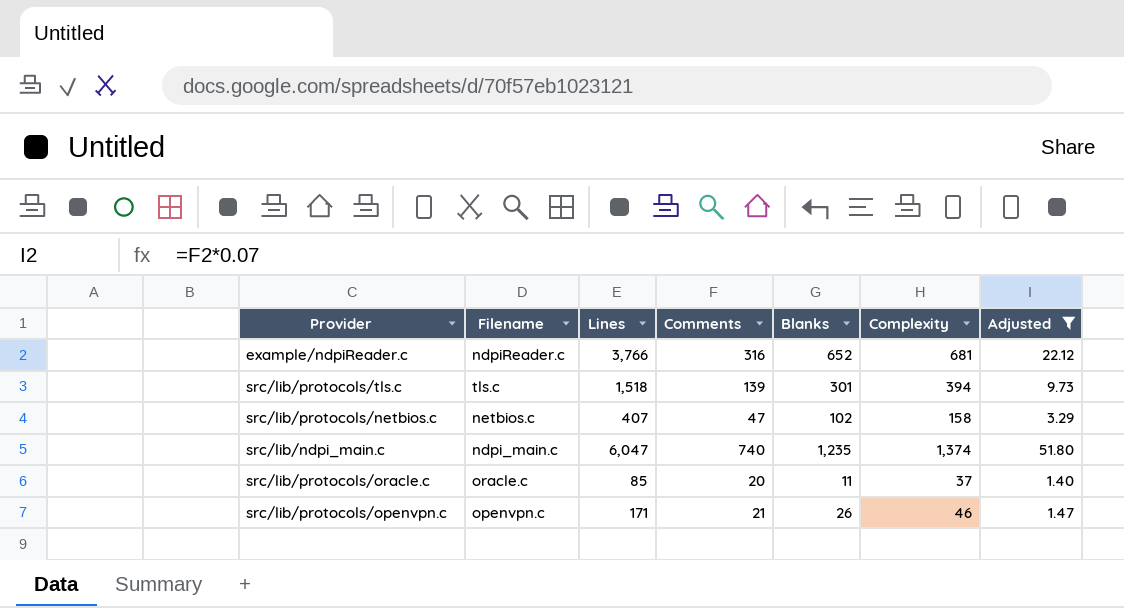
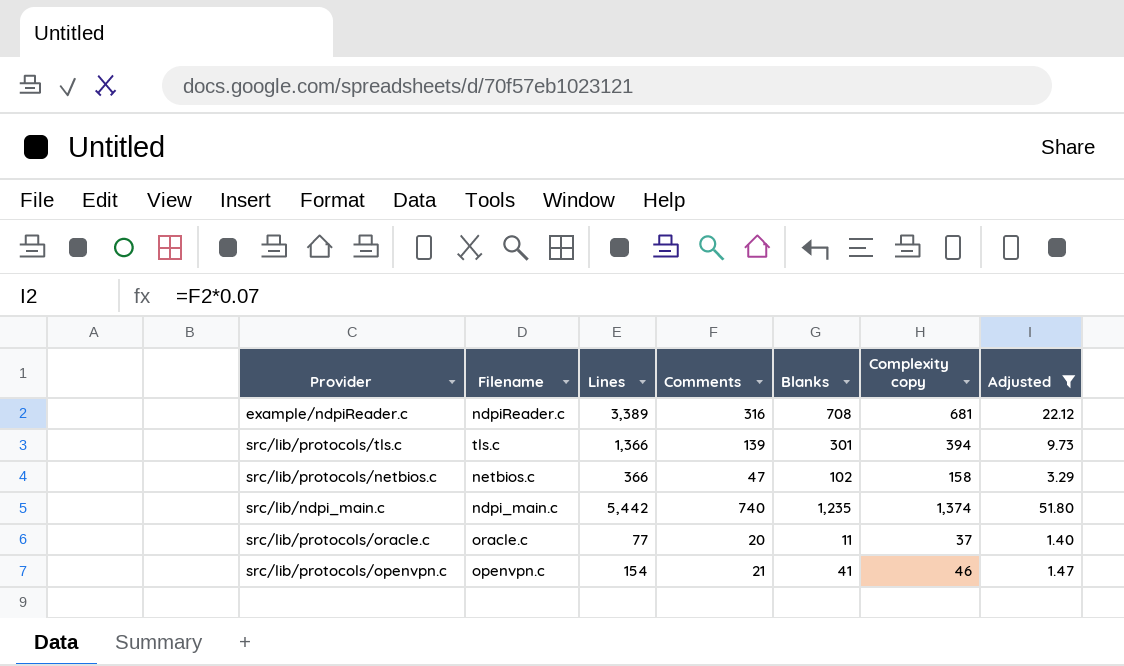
column name: Complexity -> Complexity copy
example/ndpiReader.c | Lines: 3,766 -> 3,389
example/ndpiReader.c | Blanks: 652 -> 708
src/lib/protocols/tls.c | Lines: 1,518 -> 1,366
src/lib/protocols/netbios.c | Lines: 407 -> 366
src/lib/ndpi_main.c | Lines: 6,047 -> 5,442
src/lib/protocols/oracle.c | Lines: 85 -> 77
src/lib/protocols/openvpn.c | Lines: 171 -> 154
src/lib/protocols/openvpn.c | Blanks: 26 -> 41

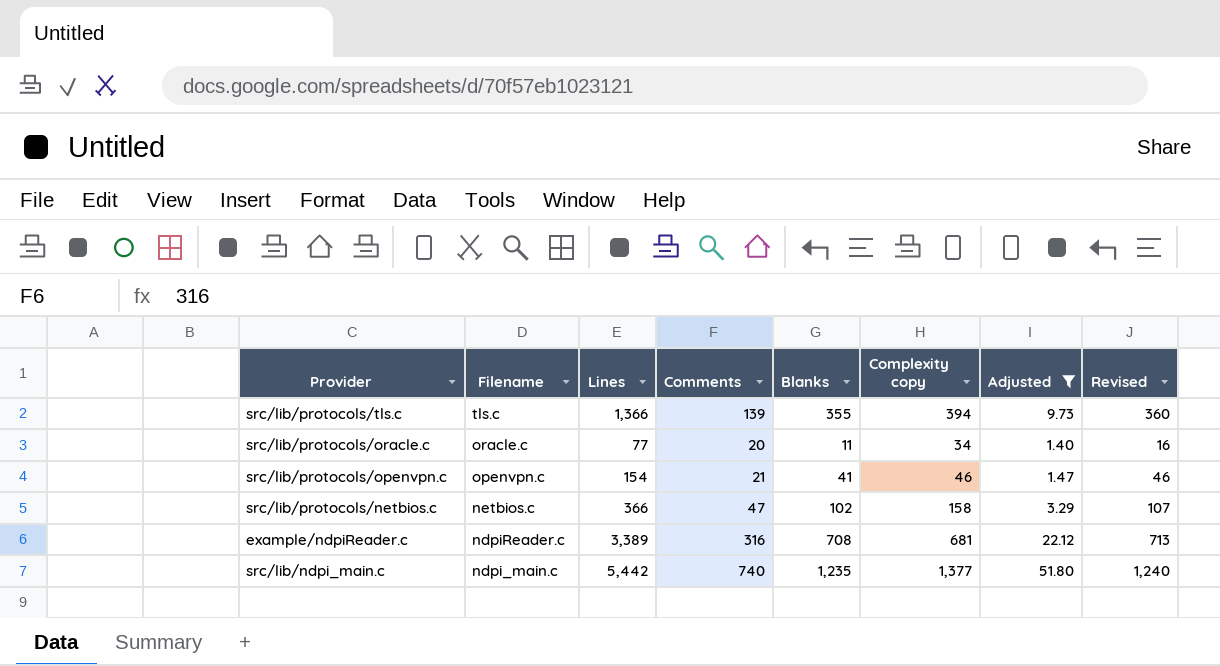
row order: none -> Filename descending
column Revised | formula: none -> [Blanks] + 5
src/lib/protocols/tls.c | Blanks: 301 -> 355
src/lib/protocols/oracle.c | Complexity copy: 37 -> 34
src/lib/ndpi_main.c | Complexity copy: 1,374 -> 1,377

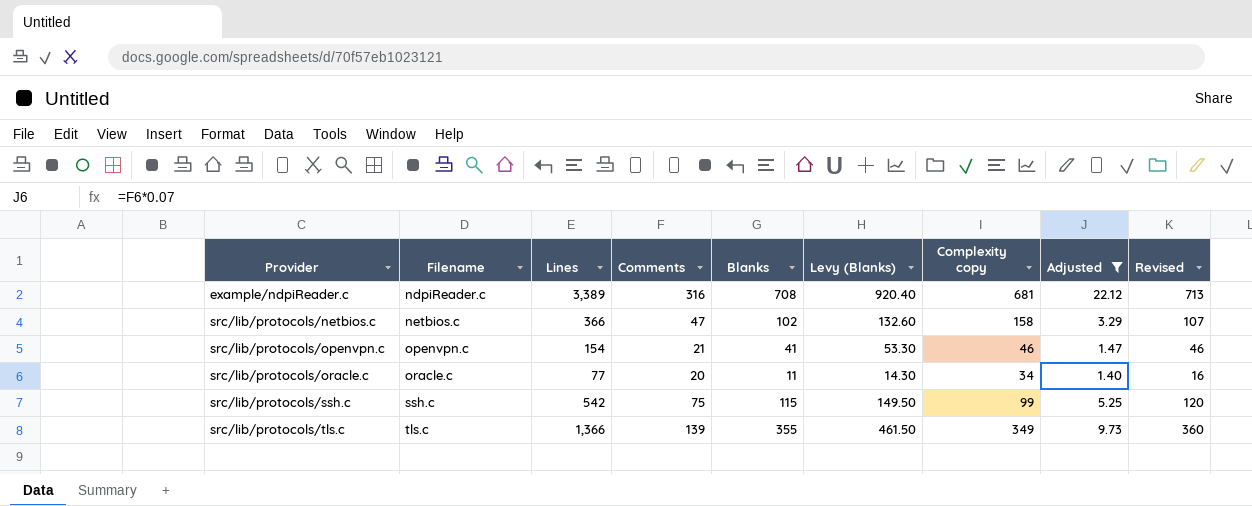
row order: Filename descending -> Provider ascending
column Levy (Blanks) | formula: none -> [Blanks] * 1.3
row src/lib/ndpi_main.c: ndpi_main.c | 5,442 | 740 | 1,235 | 1,377 | 51.80 | 1,240 -> none
row src/lib/protocols/ssh.c: none -> ssh.c | 542 | 75 | 115 | 149.50 | 99 | 5.25 | 120
src/lib/protocols/tls.c | Complexity copy: 394 -> 349

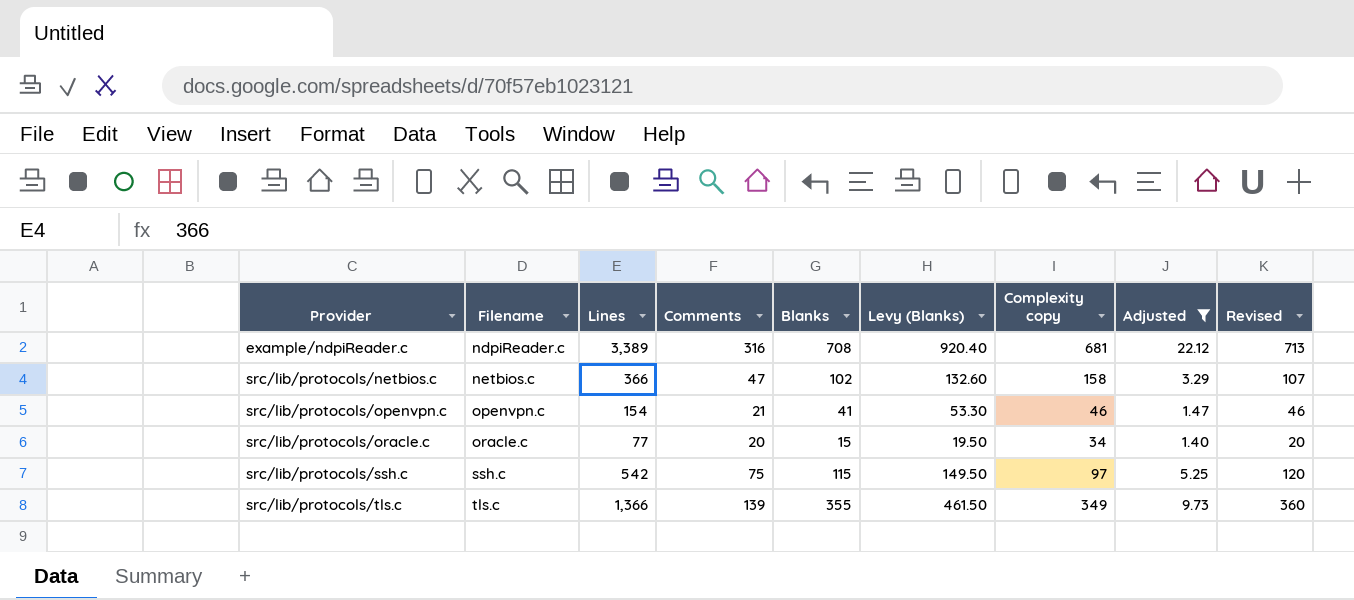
src/lib/protocols/oracle.c | Blanks: 11 -> 15
src/lib/protocols/oracle.c | Levy (Blanks): 14.30 -> 19.50
src/lib/protocols/oracle.c | Revised: 16 -> 20
src/lib/protocols/ssh.c | Complexity copy: 99 -> 97

